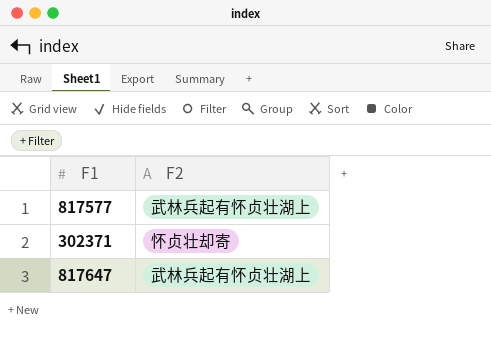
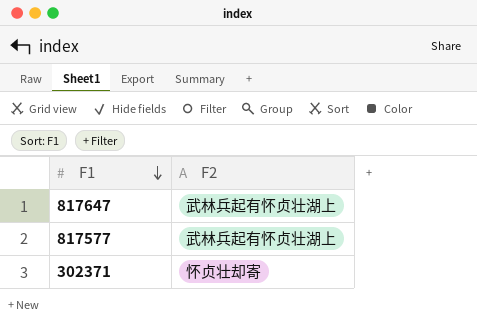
row order: none -> F1 descending

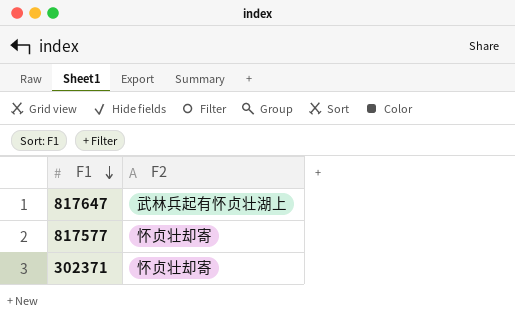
817577 | F2: 武林兵起有怀贞壮湖上 -> 怀贞壮却寄

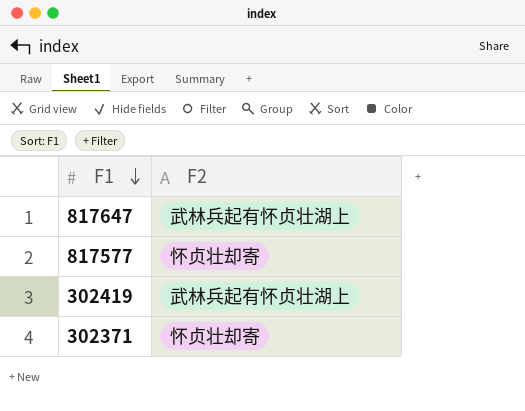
row 302419: none -> 武林兵起有怀贞壮湖上

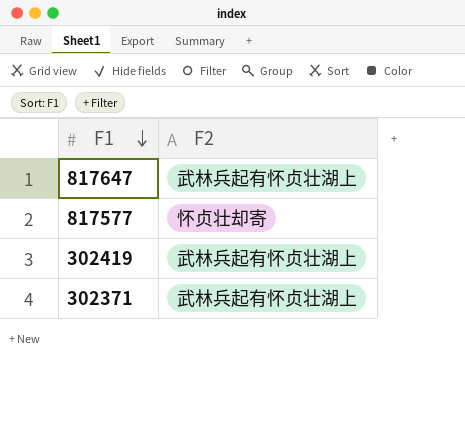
302371 | F2: 怀贞壮却寄 -> 武林兵起有怀贞壮湖上

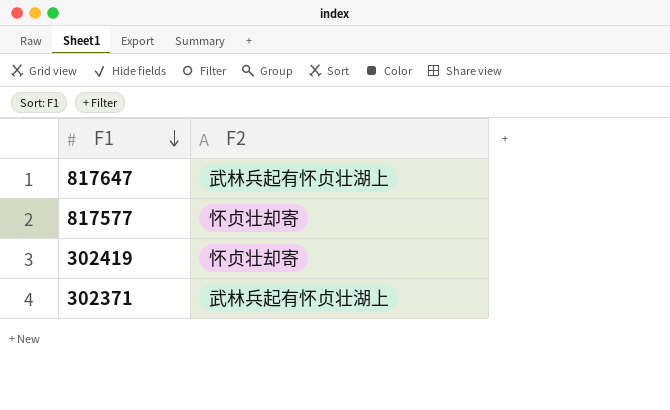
302419 | F2: 武林兵起有怀贞壮湖上 -> 怀贞壮却寄

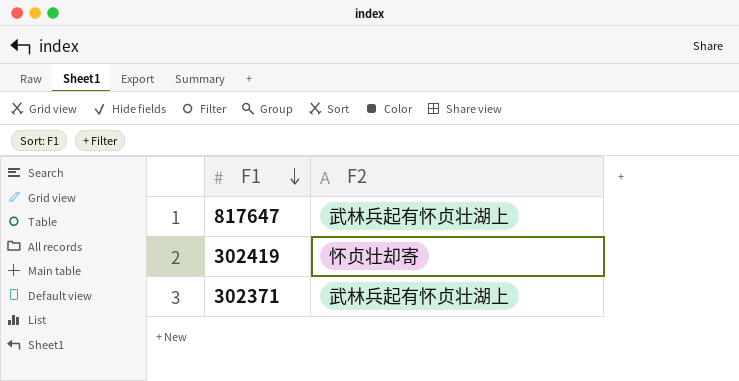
row 817577: 怀贞壮却寄 -> none

